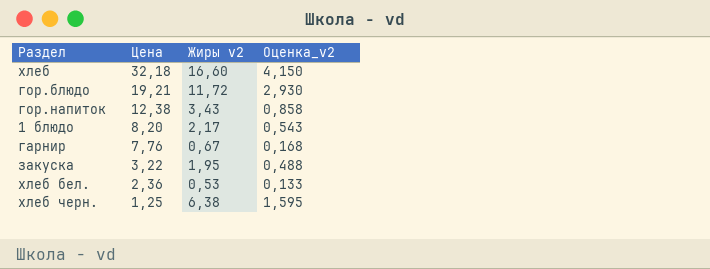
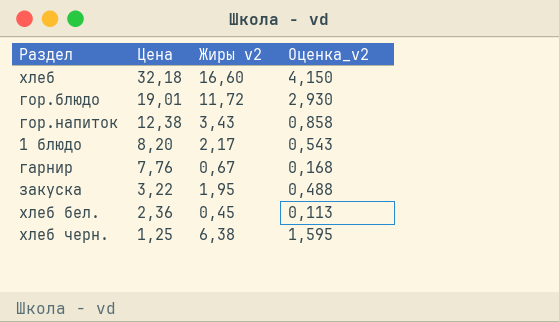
гор.блюдо | Цена: 19,21 -> 19,01
хлеб бел. | Жиры v2: 0,53 -> 0,45
хлеб бел. | Оценка_v2: 0,133 -> 0,113

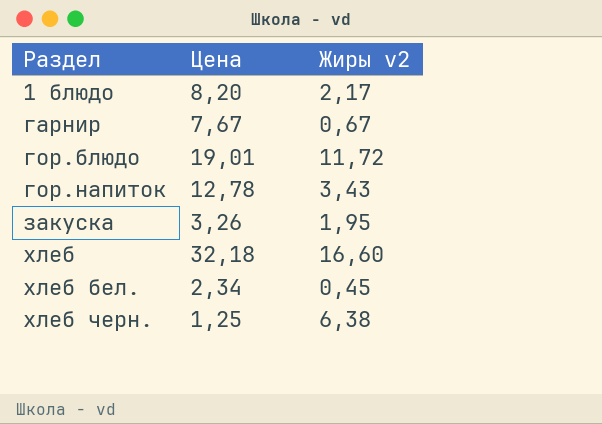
row order: Цена descending -> Раздел ascending
column Оценка_v2 | formula: [Жиры v2] * 0,25 -> none
гарнир | Цена: 7,76 -> 7,67
гор.напиток | Цена: 12,38 -> 12,78
закуска | Цена: 3,22 -> 3,26
хлеб бел. | Цена: 2,36 -> 2,34

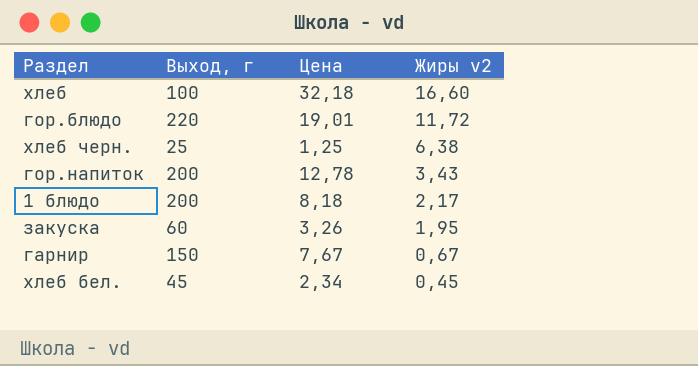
row order: Раздел ascending -> Жиры v2 descending
column Выход, г | position: none -> 2
1 блюдо | Цена: 8,20 -> 8,18

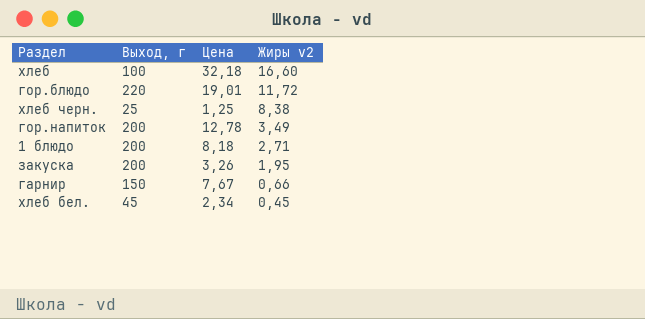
хлеб черн. | Жиры v2: 6,38 -> 8,38
гор.напиток | Жиры v2: 3,43 -> 3,49
1 блюдо | Жиры v2: 2,17 -> 2,71
закуска | Выход, г: 60 -> 200
гарнир | Жиры v2: 0,67 -> 0,66

